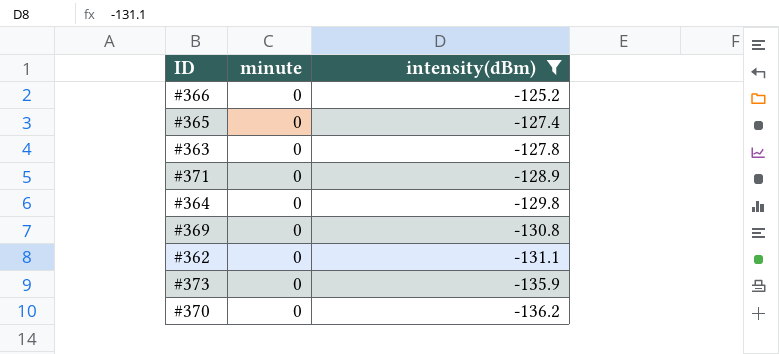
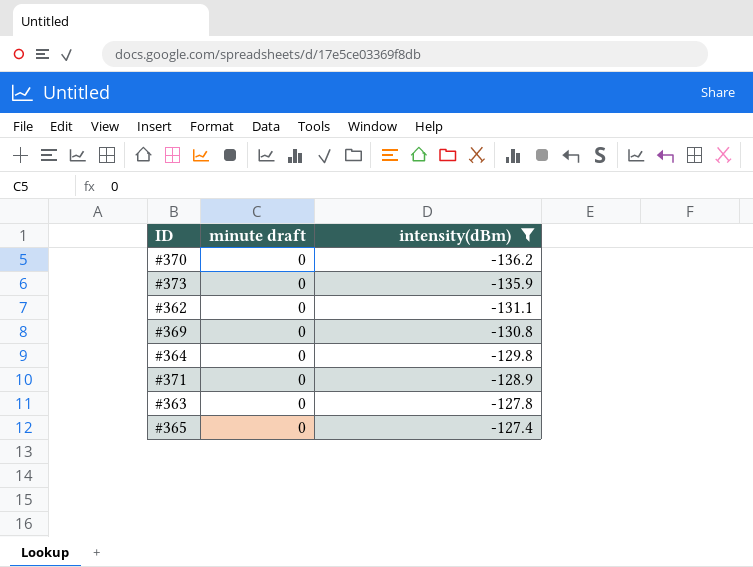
row order: intensity(dBm) descending -> intensity(dBm) ascending
column name: minute -> minute draft
row #366: 0 | -125.2 -> none

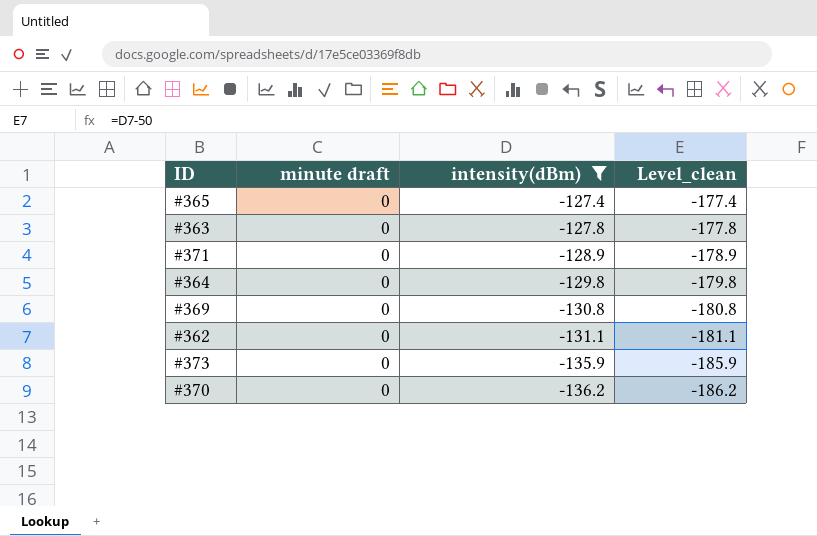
row order: intensity(dBm) ascending -> intensity(dBm) descending
column Level_clean | formula: none -> [intensity(dBm)] - 50

